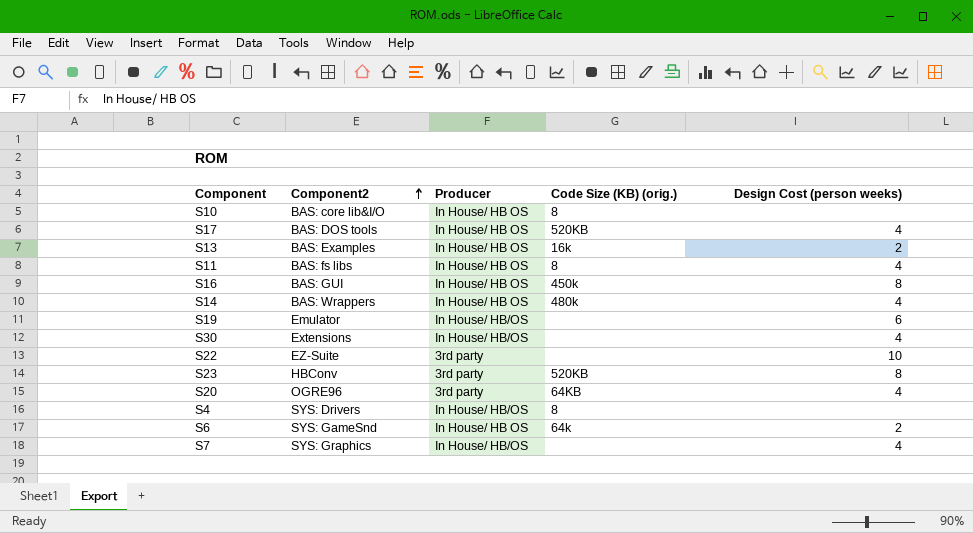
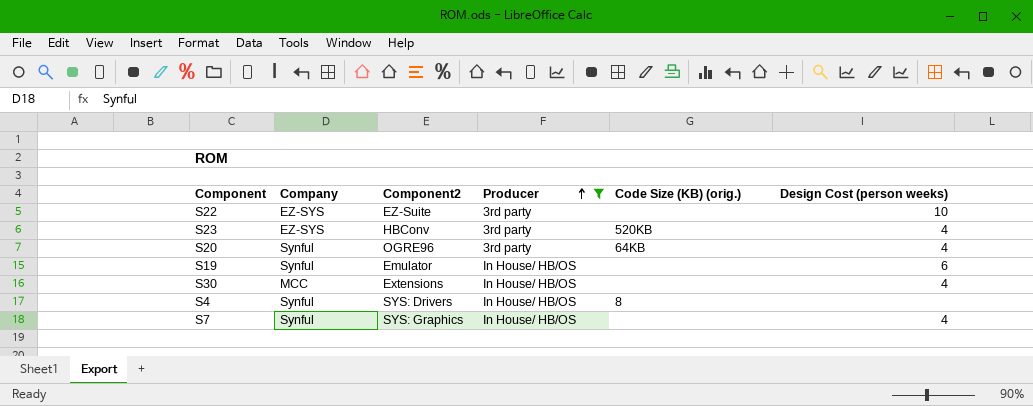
filter: none -> Producer != In House/ HB OS
row order: Component2 ascending -> Producer ascending
column Company | position: none -> 2
S23 | Design Cost (person weeks): 8 -> 4

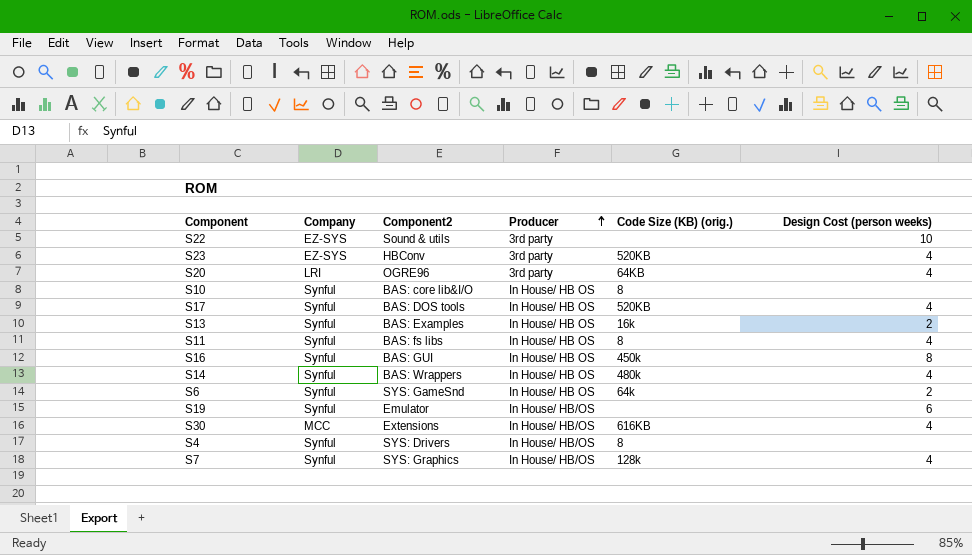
filter: Producer != In House/ HB OS -> none
S22 | Component2: EZ-Suite -> Sound & utils
S20 | Company: Synful -> LRI
S30 | Code Size (KB) (orig.): none -> 616KB
S7 | Code Size (KB) (orig.): none -> 128k

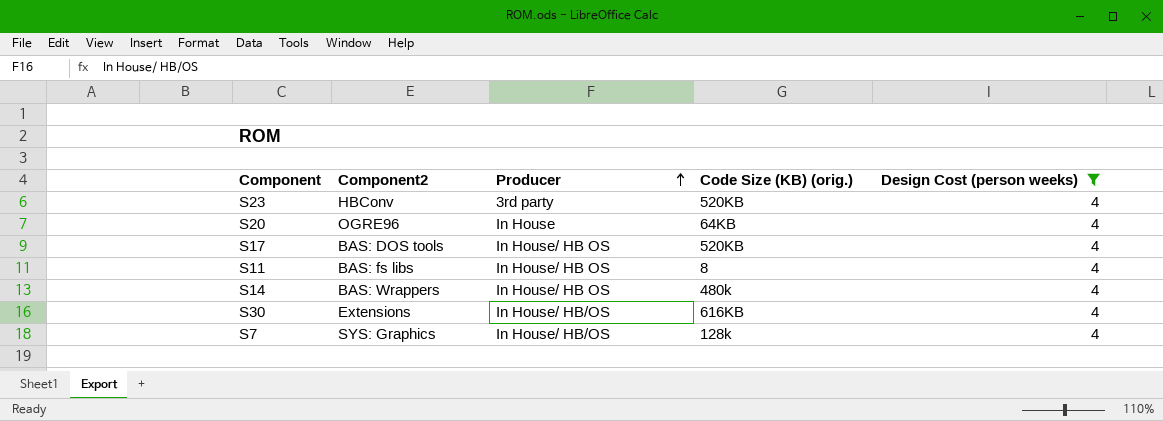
filter: none -> Design Cost (person weeks) = 4
column Company | position: 2 -> none
S20 | Producer: 3rd party -> In House

